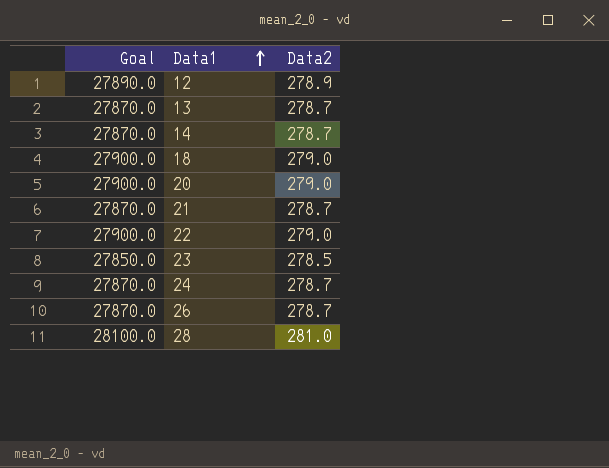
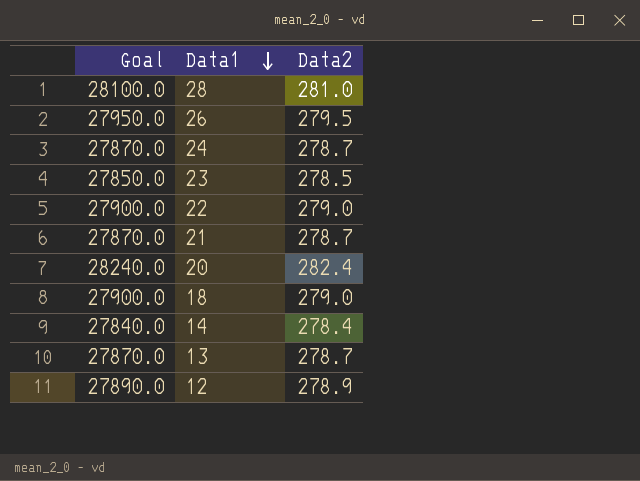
row order: Data1 ascending -> Data1 descending
26 | Goal: 27870.0 -> 27950.0
26 | Data2: 278.7 -> 279.5
20 | Goal: 27900.0 -> 28240.0
20 | Data2: 279.0 -> 282.4
14 | Goal: 27870.0 -> 27840.0
14 | Data2: 278.7 -> 278.4

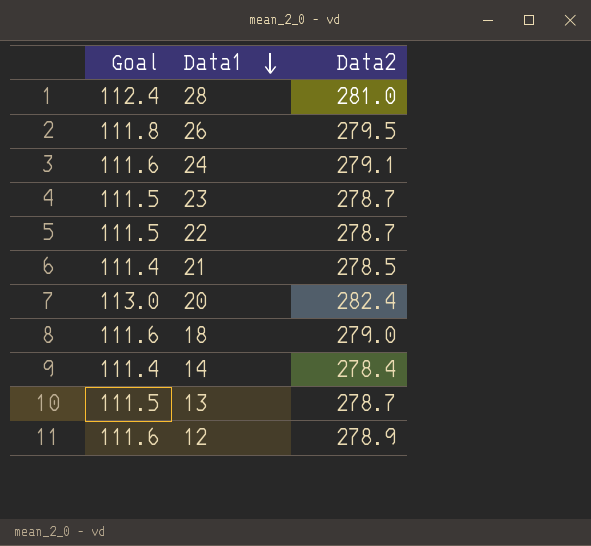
column Goal | formula: [Data2] * 100 -> [Data2] * 0.4
24 | Data2: 278.7 -> 279.1
23 | Data2: 278.5 -> 278.7
22 | Data2: 279.0 -> 278.7
21 | Data2: 278.7 -> 278.5

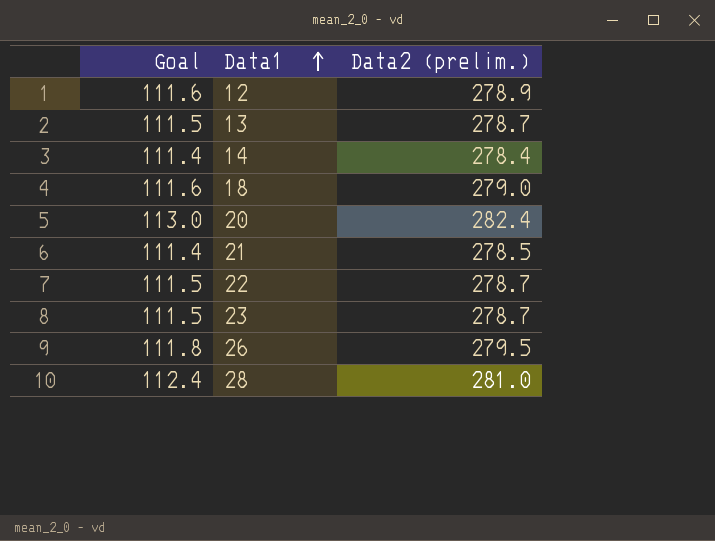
row order: Data1 descending -> Data1 ascending
column name: Data2 -> Data2 (prelim.)
row 24: 111.6 | 279.1 -> none

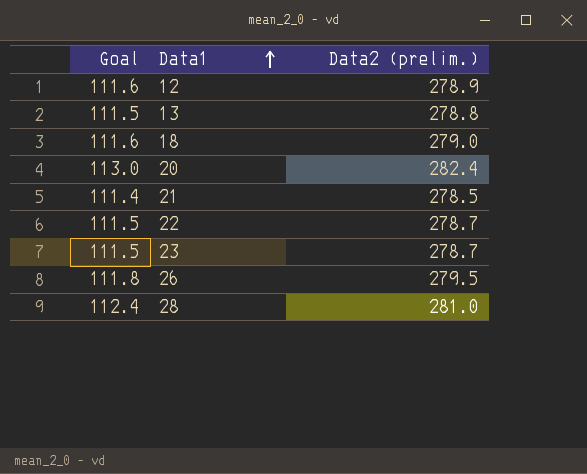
row 14: 111.4 | 278.4 -> none
13 | Data2 (prelim.): 278.7 -> 278.8

